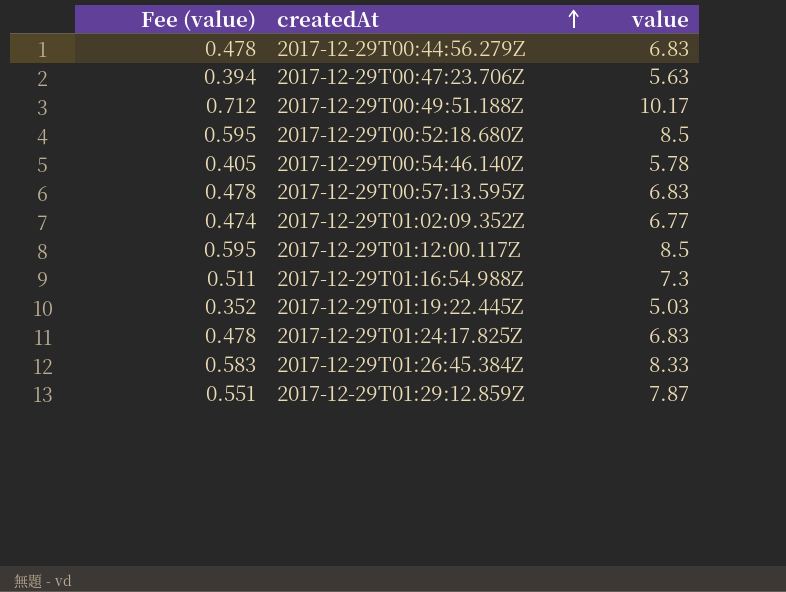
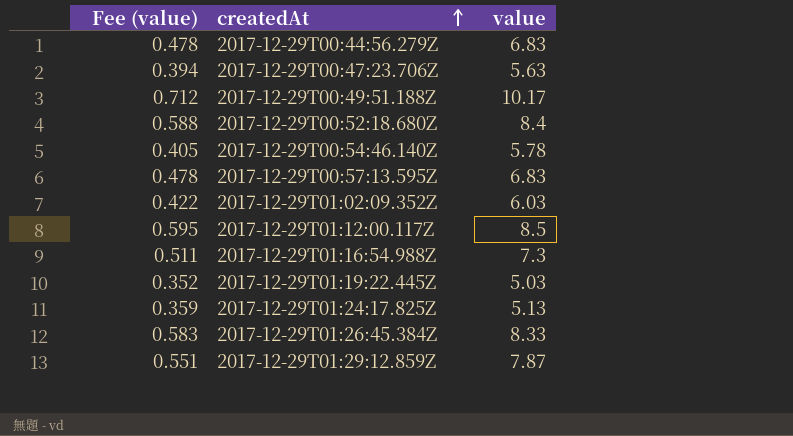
2017-12-29T00:52:18.680Z | Fee (value): 0.595 -> 0.588
2017-12-29T00:52:18.680Z | value: 8.5 -> 8.4
2017-12-29T01:02:09.352Z | Fee (value): 0.474 -> 0.422
2017-12-29T01:02:09.352Z | value: 6.77 -> 6.03
2017-12-29T01:24:17.825Z | Fee (value): 0.478 -> 0.359
2017-12-29T01:24:17.825Z | value: 6.83 -> 5.13

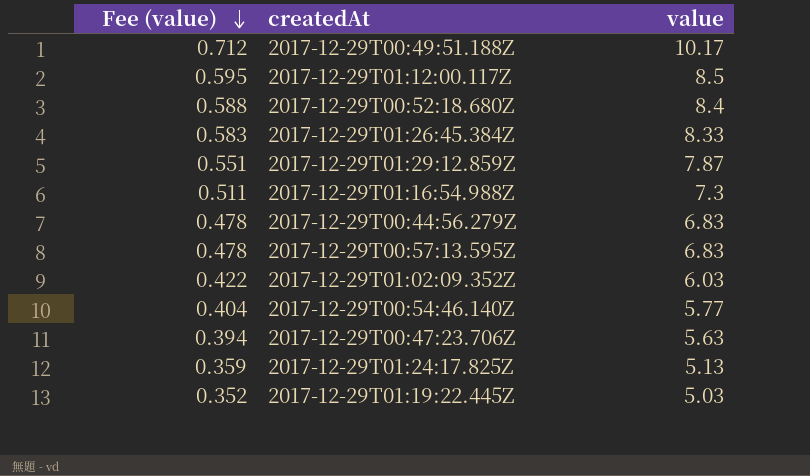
row order: createdAt ascending -> Fee (value) descending
2017-12-29T00:54:46.140Z | Fee (value): 0.405 -> 0.404
2017-12-29T00:54:46.140Z | value: 5.78 -> 5.77

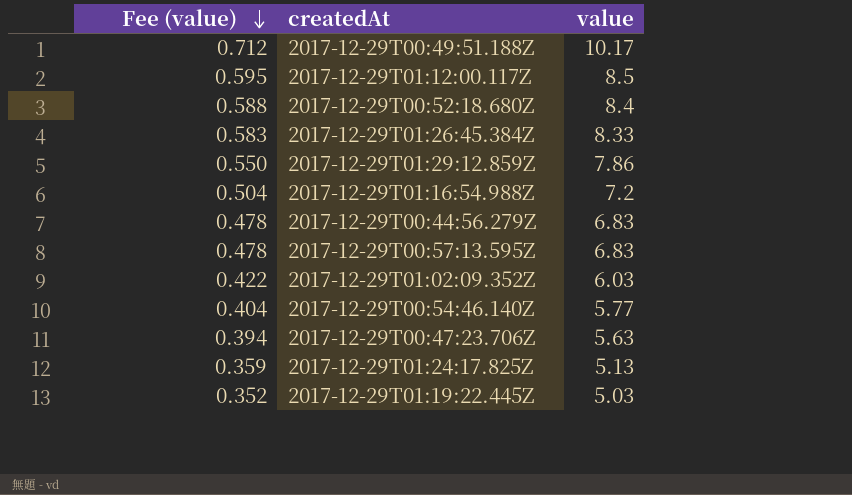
2017-12-29T01:29:12.859Z | Fee (value): 0.551 -> 0.550
2017-12-29T01:29:12.859Z | value: 7.87 -> 7.86
2017-12-29T01:16:54.988Z | Fee (value): 0.511 -> 0.504
2017-12-29T01:16:54.988Z | value: 7.3 -> 7.2

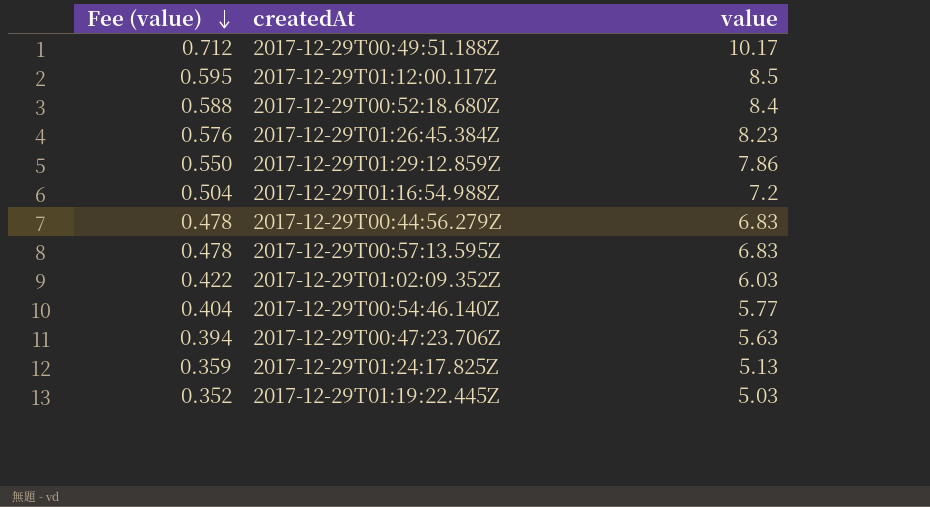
2017-12-29T01:26:45.384Z | Fee (value): 0.583 -> 0.576
2017-12-29T01:26:45.384Z | value: 8.33 -> 8.23

